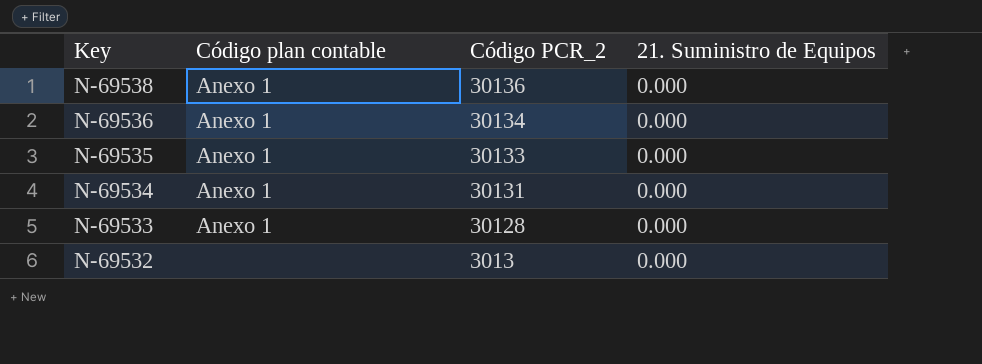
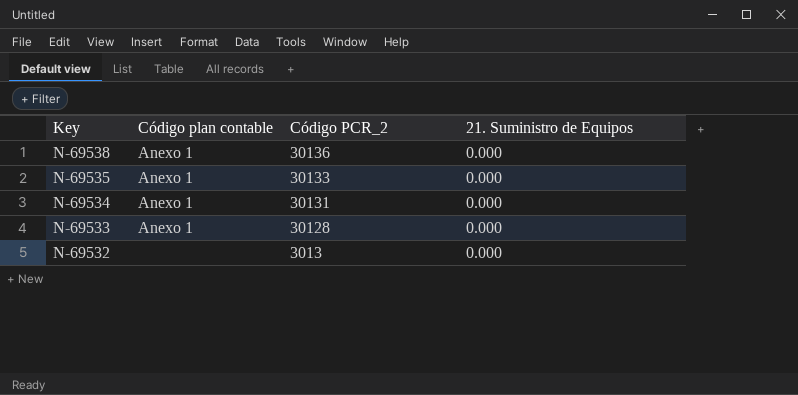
row N-69536: Anexo 1 | 30134 | 0.000 -> none

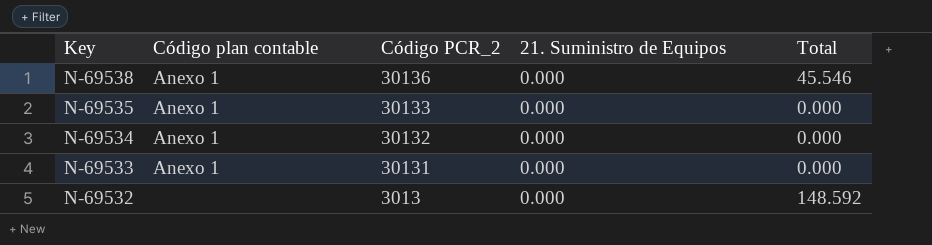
column Total | position: none -> 5
N-69534 | Código PCR_2: 30131 -> 30132
N-69533 | Código PCR_2: 30128 -> 30131

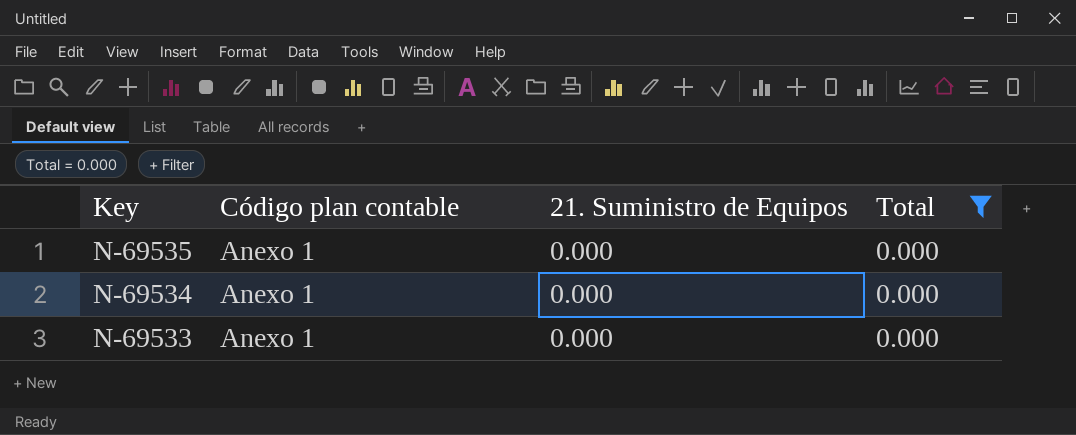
filter: none -> Total = 0.000
column Código PCR_2 | position: 3 -> none

